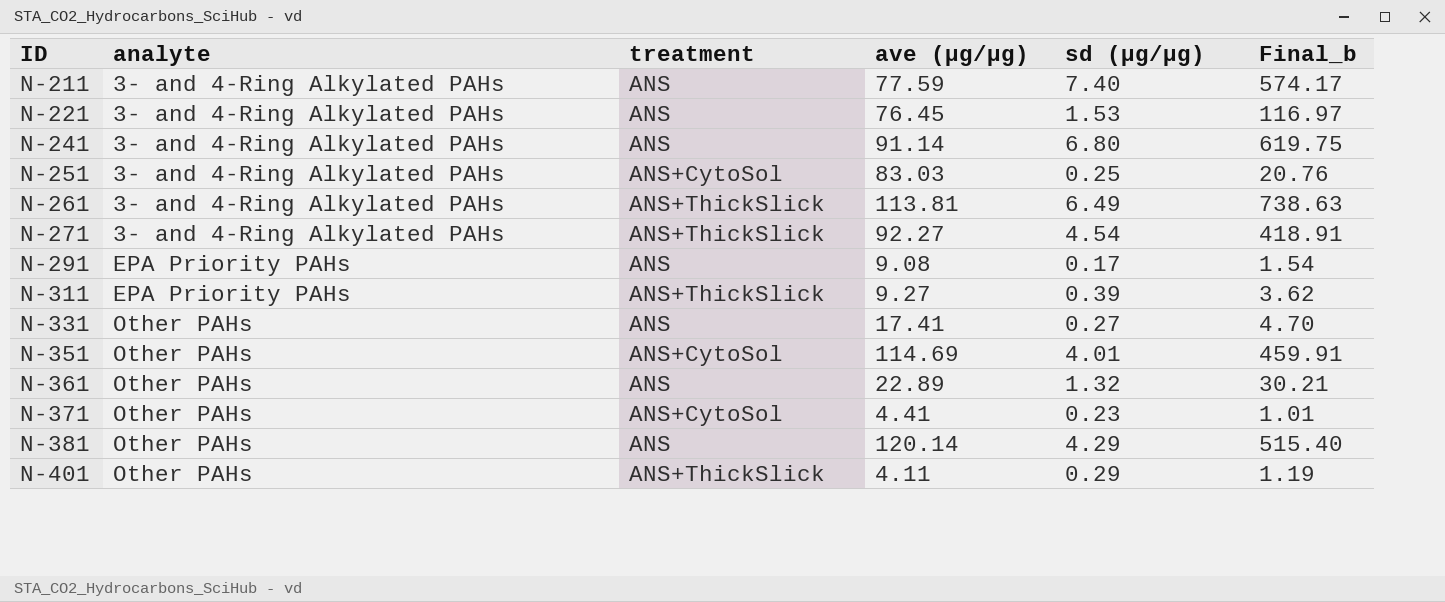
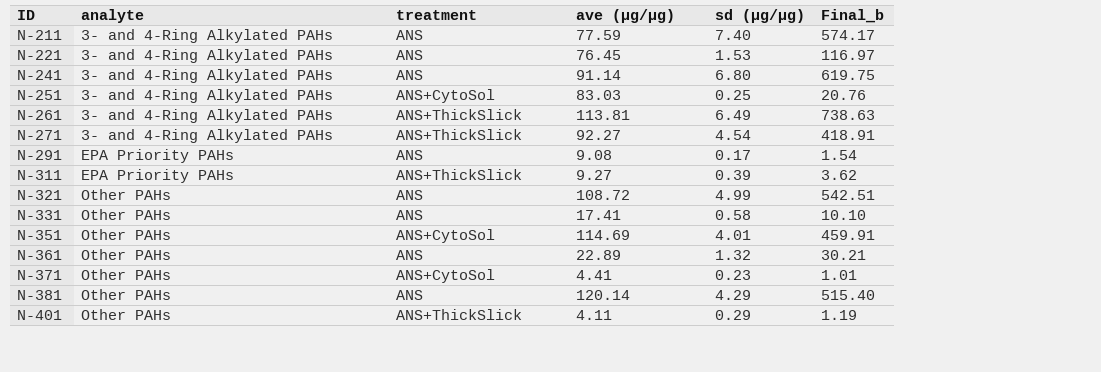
row N-321: none -> Other PAHs | ANS | 108.72 | 4.99 | 542.51
N-331 | sd (µg/µg): 0.27 -> 0.58
N-331 | Final_b: 4.70 -> 10.10

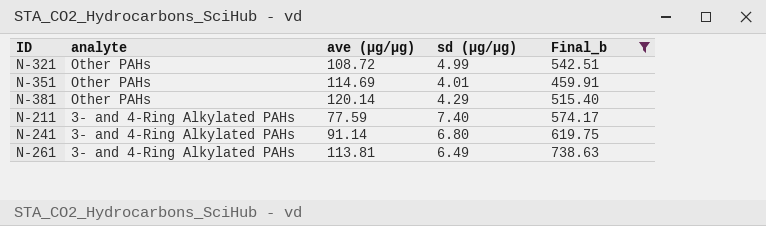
filter: none -> Final_b >= 459.91
row order: ID ascending -> analyte descending
column treatment | position: 3 -> none

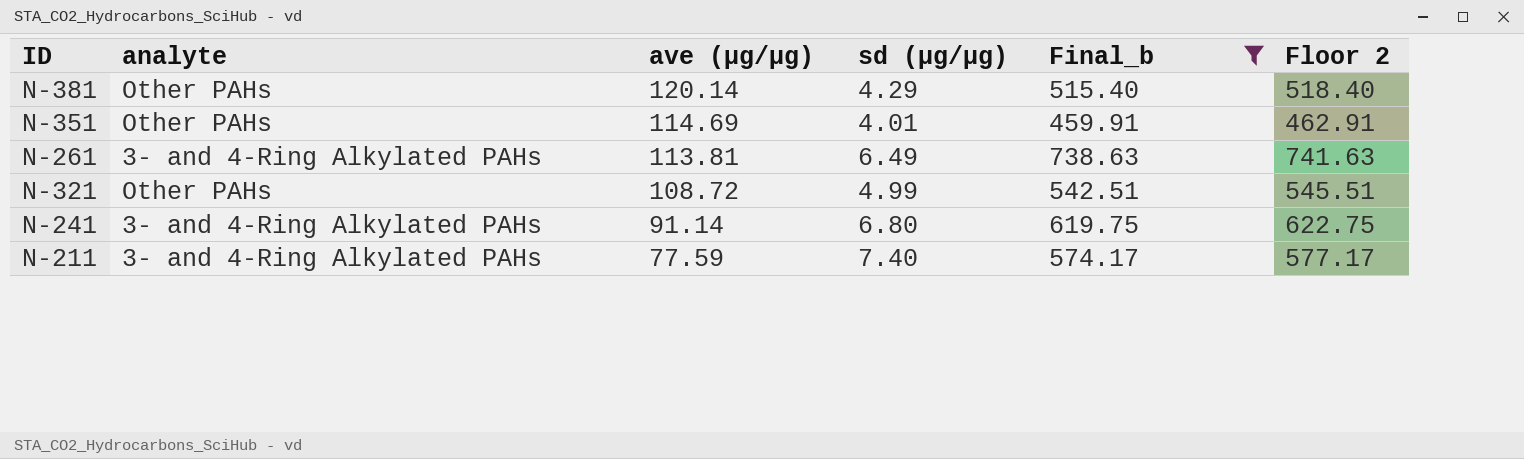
row order: analyte descending -> ave (µg/µg) descending
column Floor 2 | formula: none -> [Final_b] + 3

